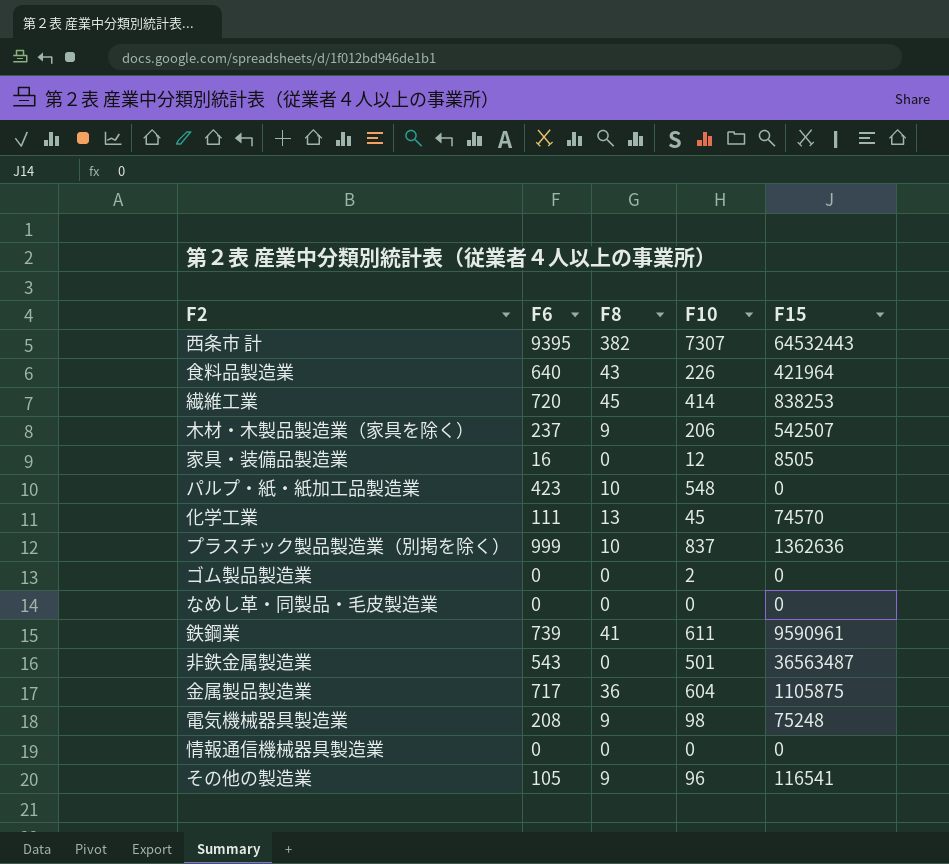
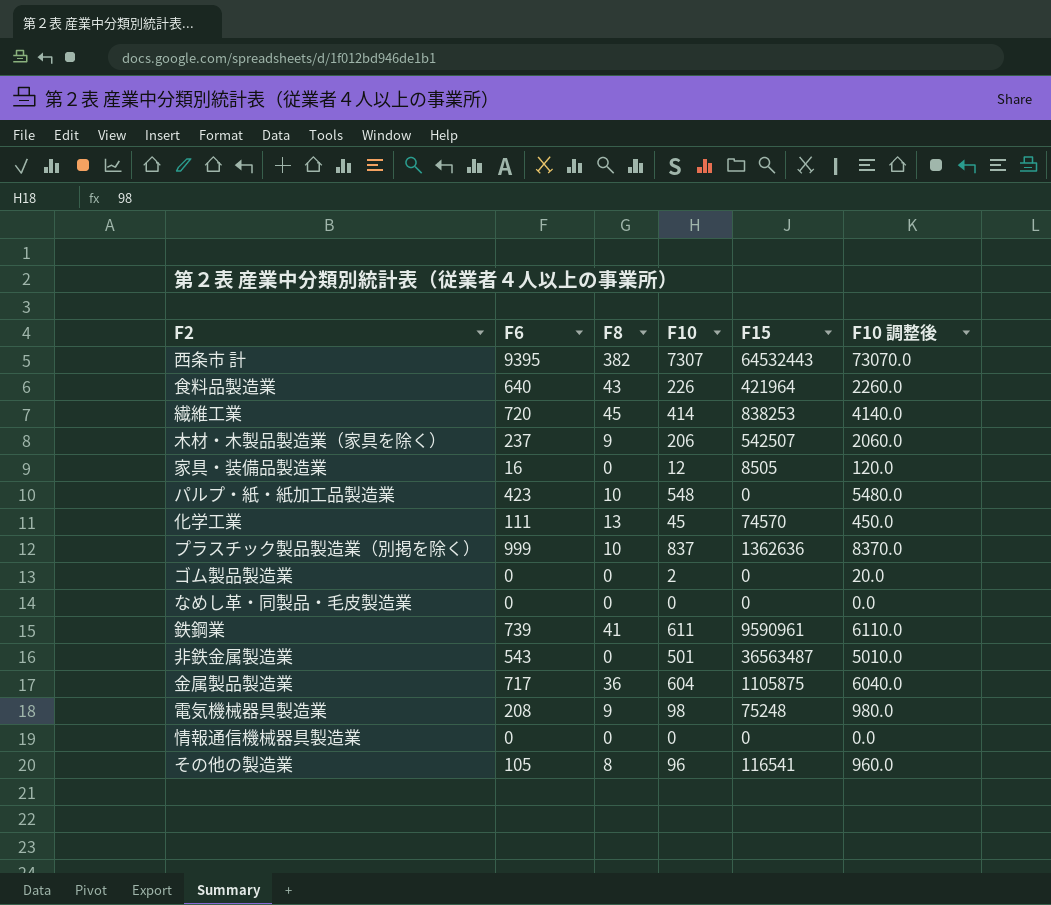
column F10 調整後 | formula: none -> [F10] * 10
その他の製造業 | F8: 9 -> 8

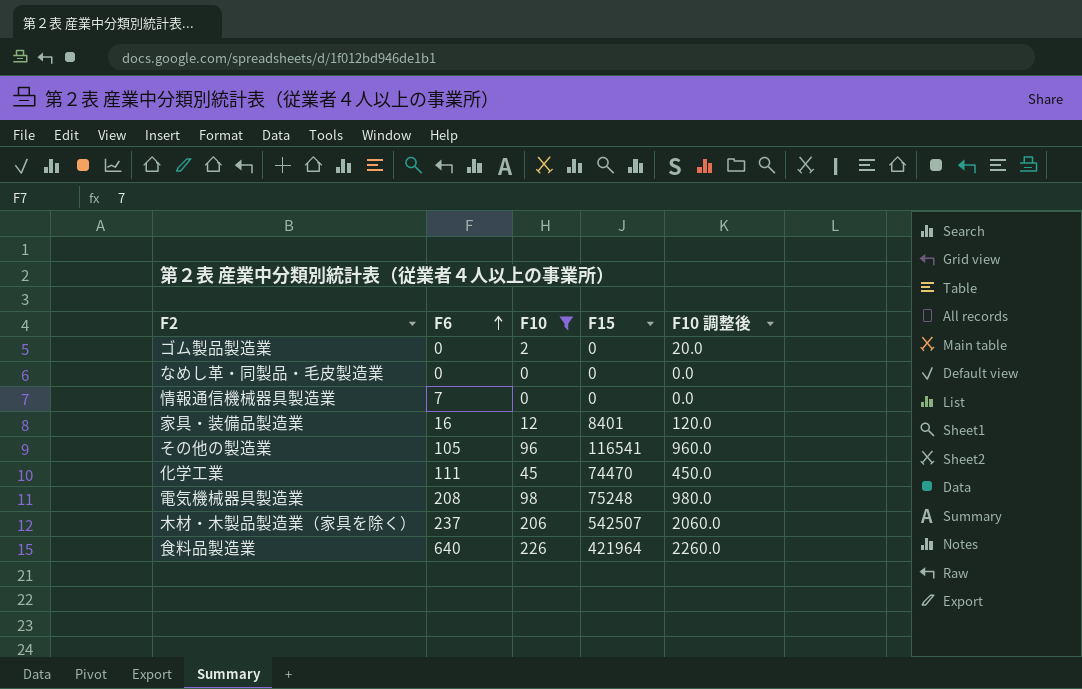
filter: none -> F10 <= 226
row order: none -> F6 ascending
column F8 | position: 3 -> none
情報通信機械器具製造業 | F6: 0 -> 7
家具・装備品製造業 | F15: 8505 -> 8401
化学工業 | F15: 74570 -> 74470

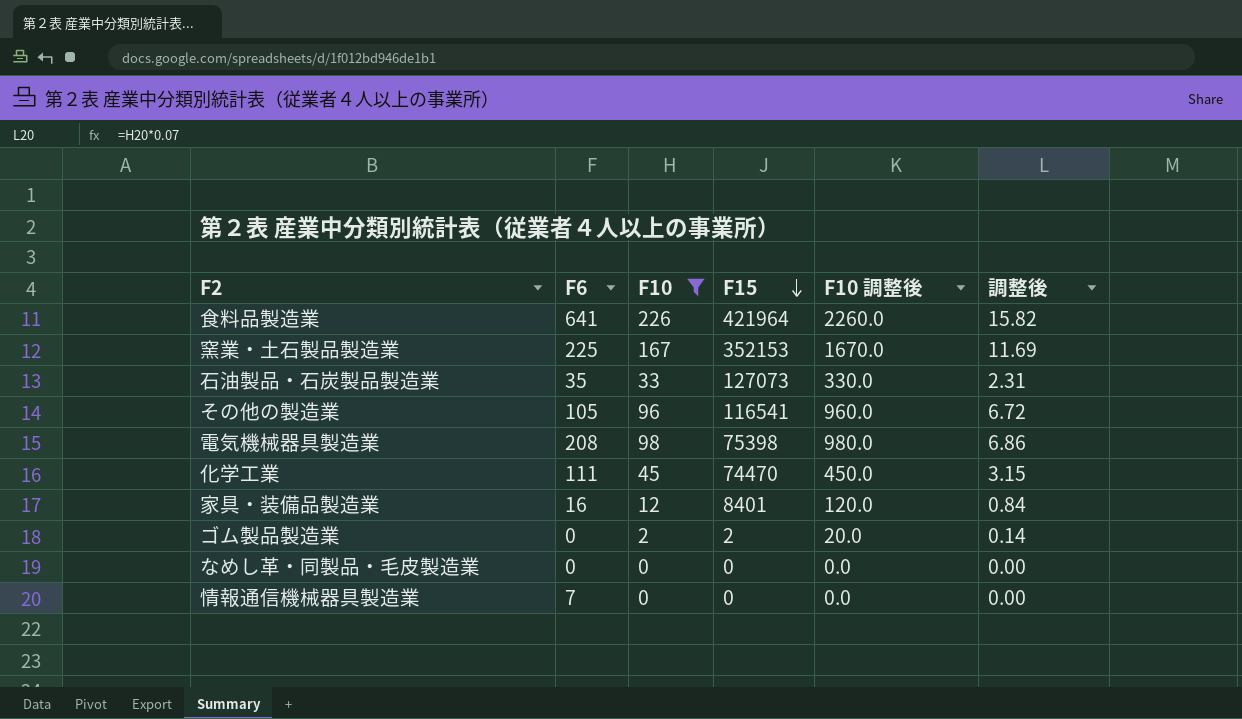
row order: F6 ascending -> F15 descending
column 調整後 | formula: none -> [F10] * 0.07
row 木材・木製品製造業（家具を除く）: 237 | 206 | 542507 | 2060.0 -> none
食料品製造業 | F6: 640 -> 641
row 窯業・土石製品製造業: none -> 225 | 167 | 352153 | 1670.0 | 11.69
row 石油製品・石炭製品製造業: none -> 35 | 33 | 127073 | 330.0 | 2.31
電気機械器具製造業 | F15: 75248 -> 75398
ゴム製品製造業 | F15: 0 -> 2

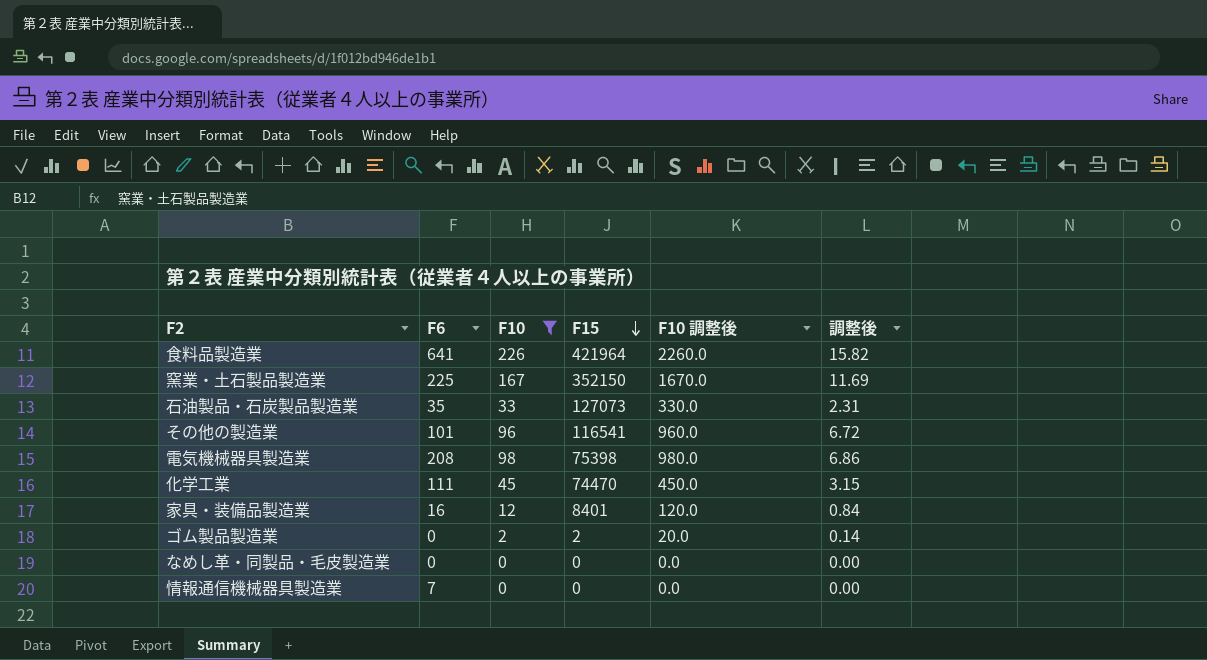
窯業・土石製品製造業 | F15: 352153 -> 352150
その他の製造業 | F6: 105 -> 101

